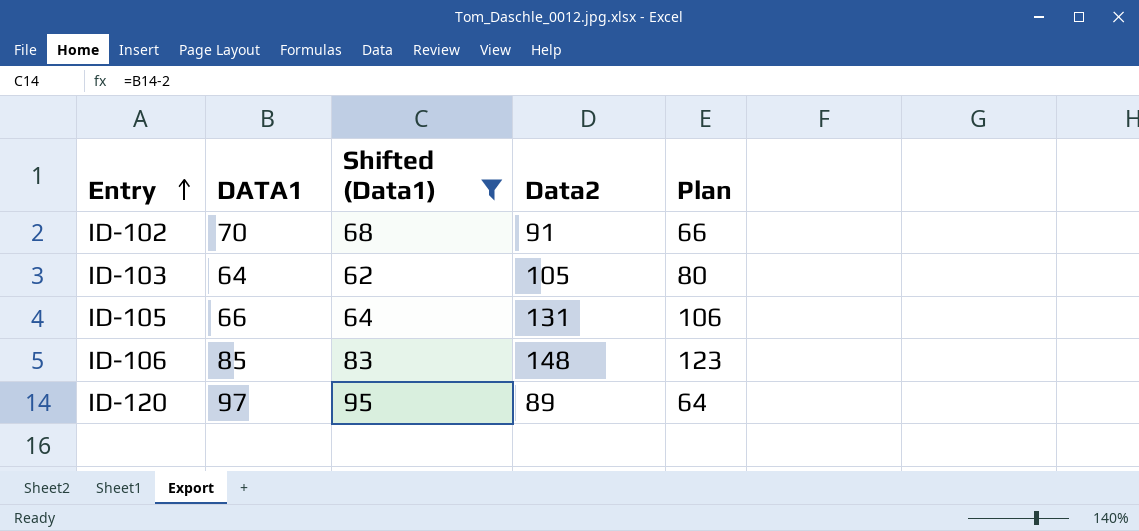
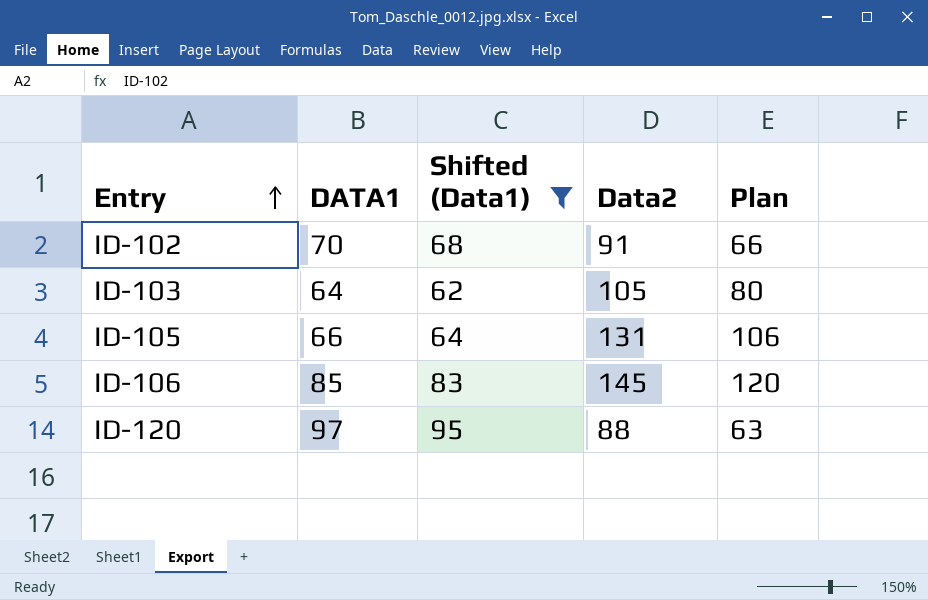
ID-106 | Data2: 148 -> 145
ID-106 | Plan: 123 -> 120
ID-120 | Data2: 89 -> 88
ID-120 | Plan: 64 -> 63

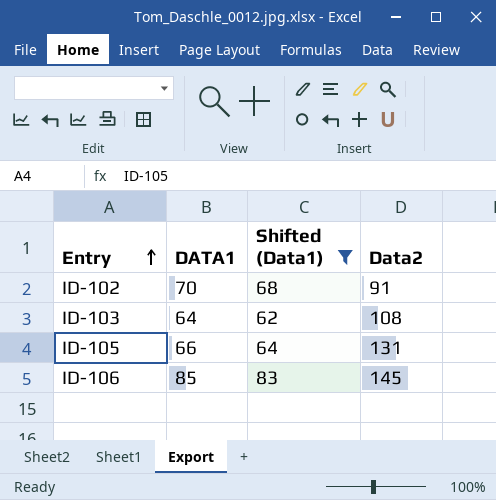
column Plan | formula: [Data2] - 25 -> none
row ID-120: 97 | 95 | 88 | 63 -> none
ID-103 | Data2: 105 -> 108

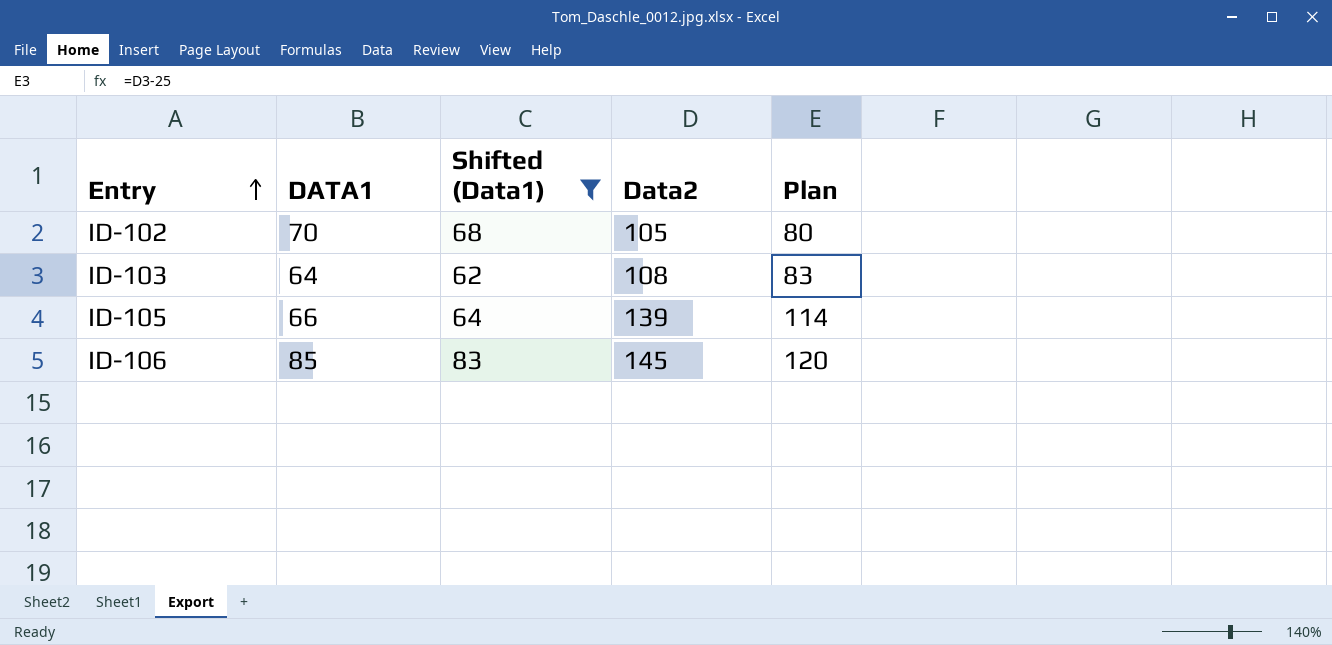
column Plan | formula: none -> [Data2] - 25
ID-102 | Data2: 91 -> 105
ID-105 | Data2: 131 -> 139

